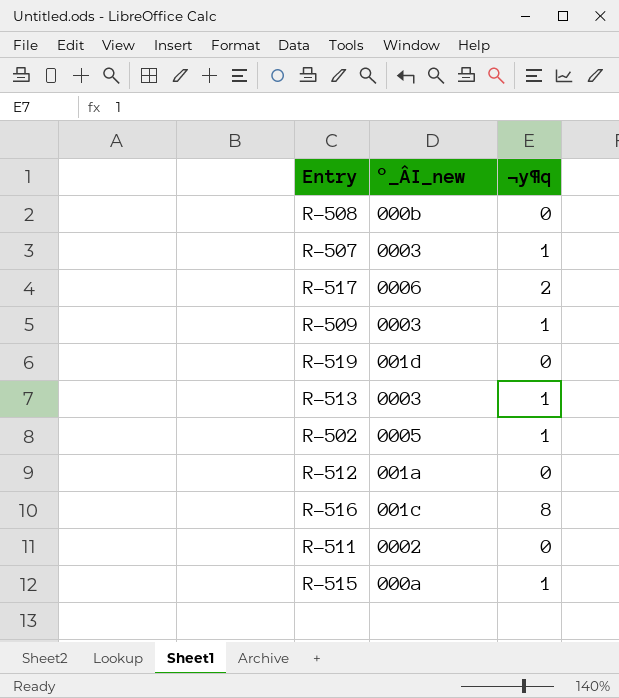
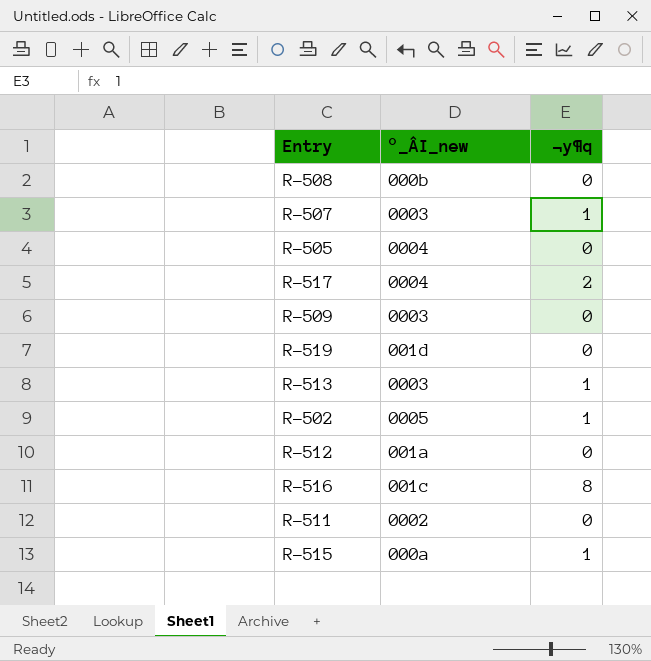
row R-505: none -> 0004 | 0
R-517 | °_ÂI_new: 0006 -> 0004
R-509 | ¬y¶q: 1 -> 0

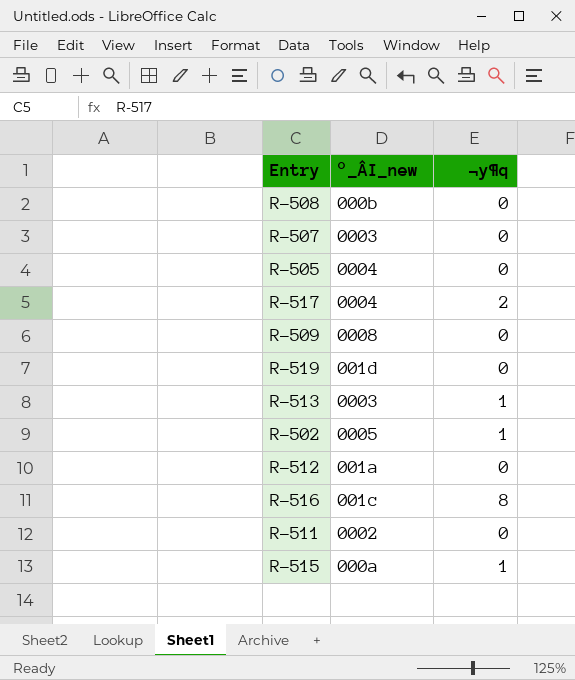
R-507 | ¬y¶q: 1 -> 0
R-509 | °_ÂI_new: 0003 -> 0008

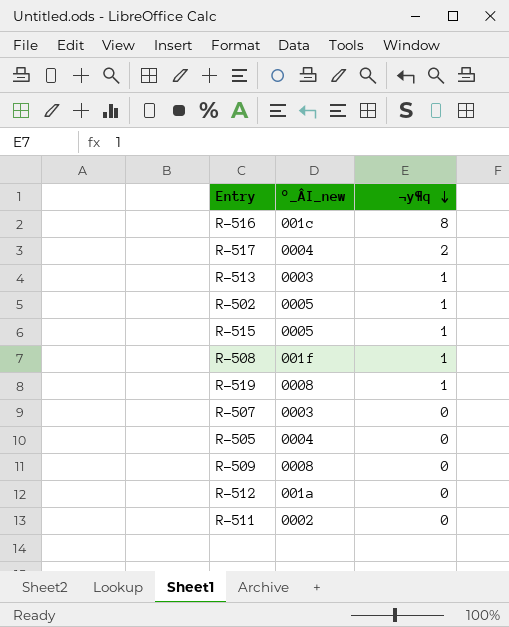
row order: none -> ¬y¶q descending
R-515 | °_ÂI_new: 000a -> 0005
R-508 | °_ÂI_new: 000b -> 001f
R-508 | ¬y¶q: 0 -> 1
R-519 | °_ÂI_new: 001d -> 0008
R-519 | ¬y¶q: 0 -> 1

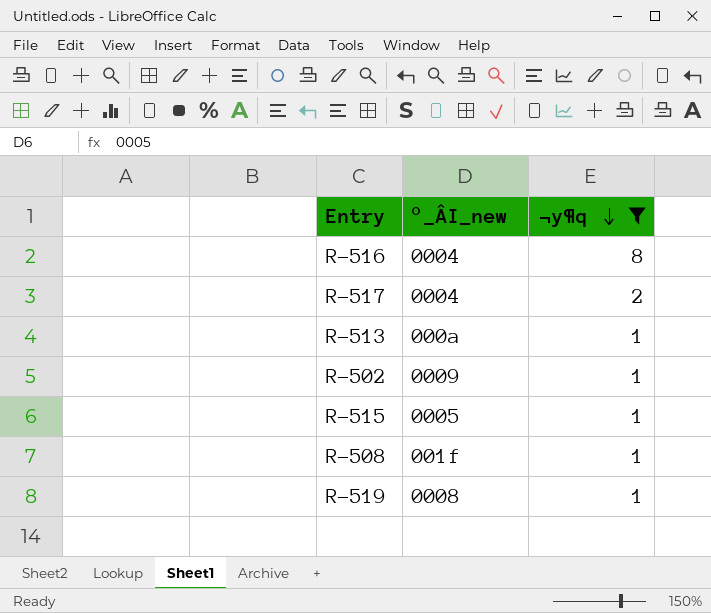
filter: none -> ¬y¶q != 0
R-516 | °_ÂI_new: 001c -> 0004
R-513 | °_ÂI_new: 0003 -> 000a
R-502 | °_ÂI_new: 0005 -> 0009

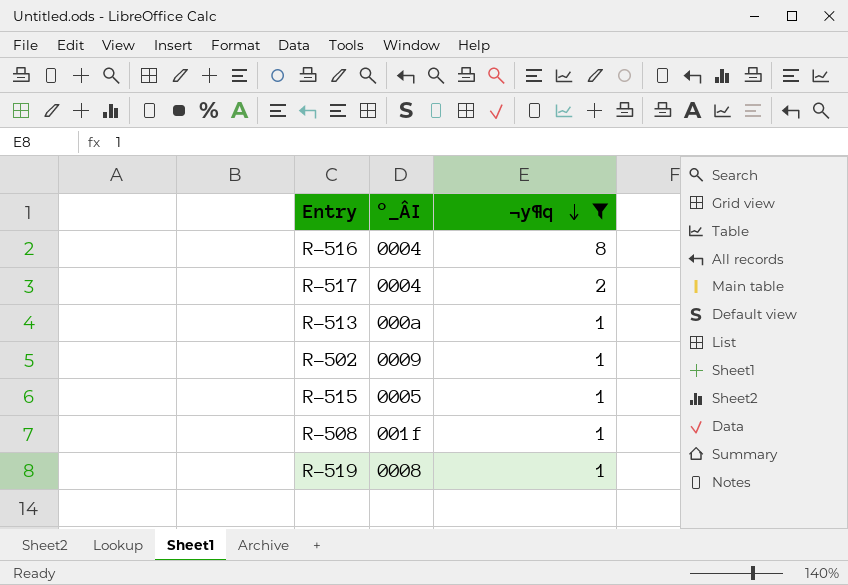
column name: °_ÂI_new -> °_ÂI

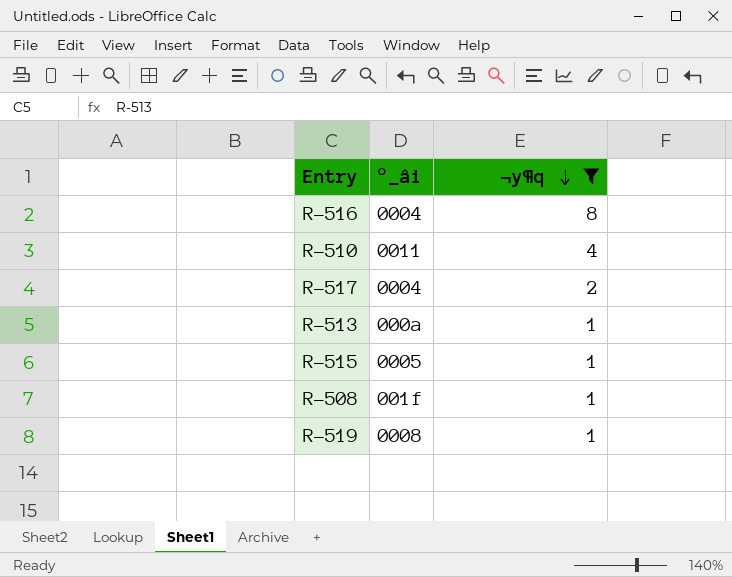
column name: °_ÂI -> °_âi
row R-502: 0009 | 1 -> none
row R-510: none -> 0011 | 4

